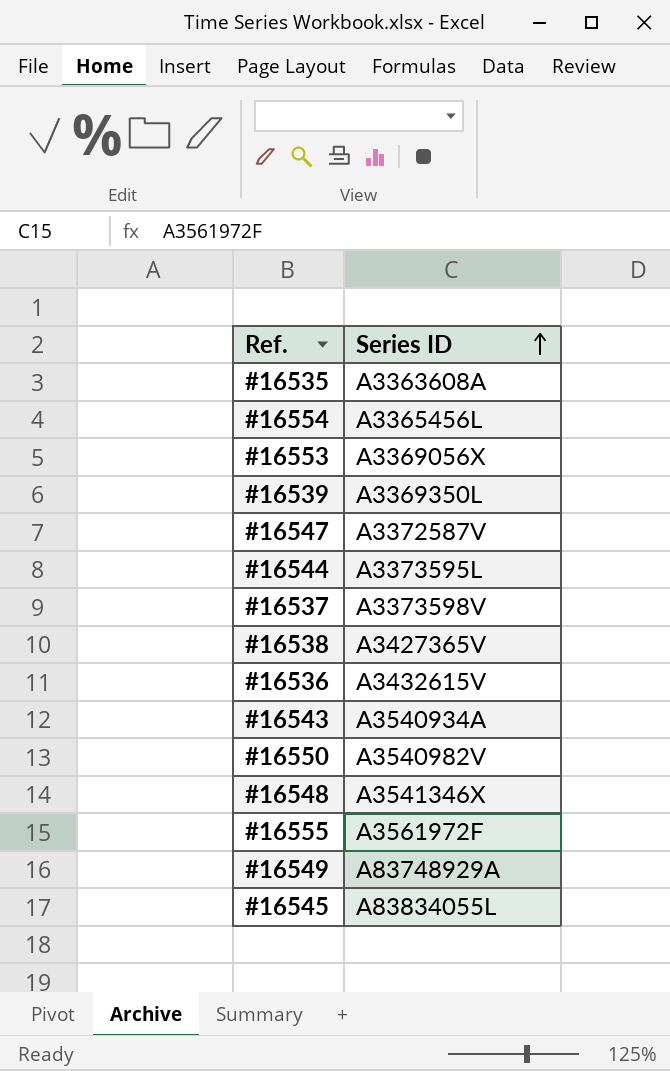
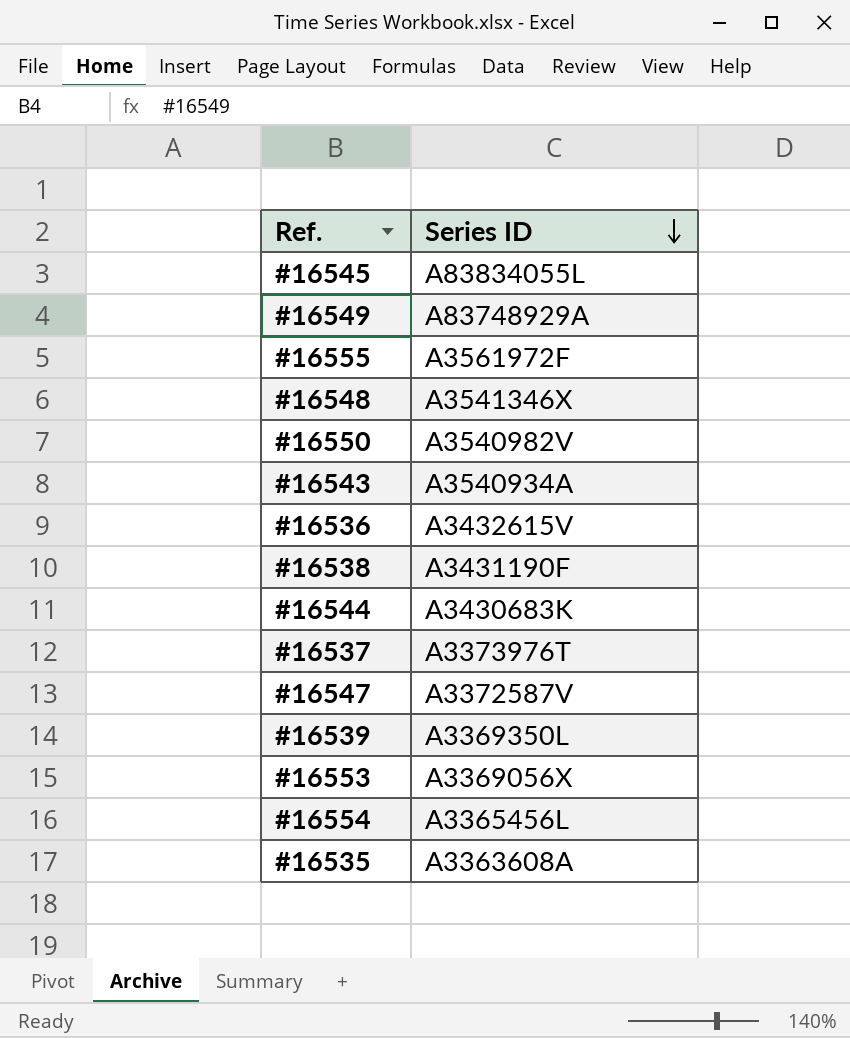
row order: Series ID ascending -> Series ID descending
#16538 | Series ID: A3427365V -> A3431190F
#16544 | Series ID: A3373595L -> A3430683K
#16537 | Series ID: A3373598V -> A3373976T

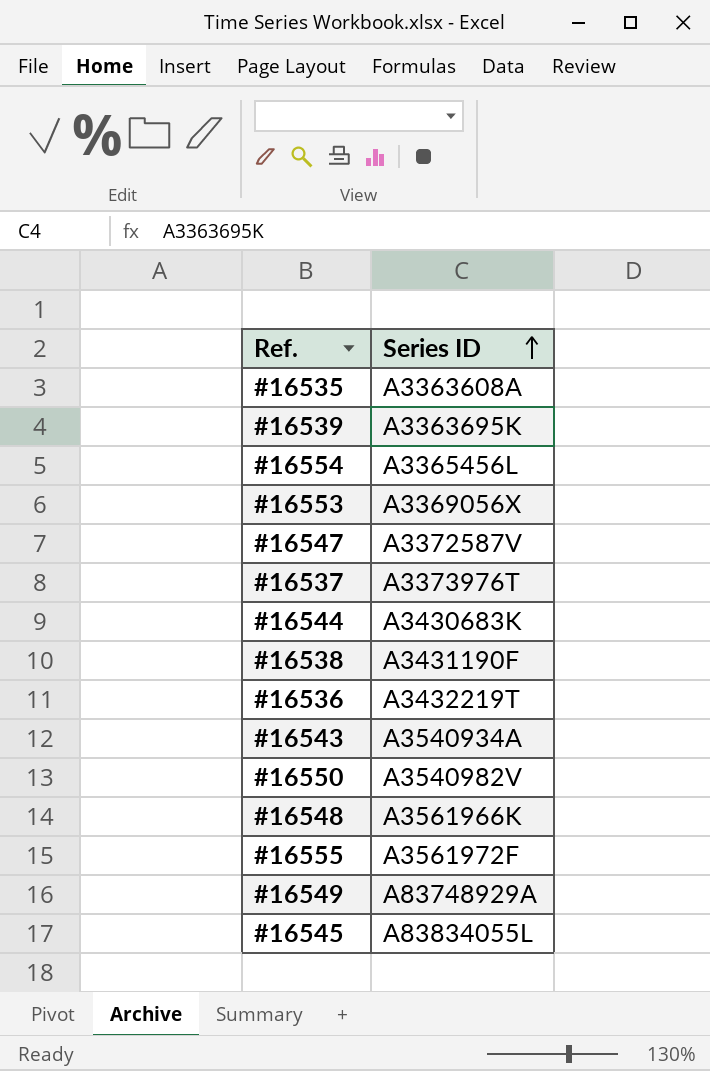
row order: Series ID descending -> Series ID ascending
#16539 | Series ID: A3369350L -> A3363695K
#16536 | Series ID: A3432615V -> A3432219T
#16548 | Series ID: A3541346X -> A3561966K

